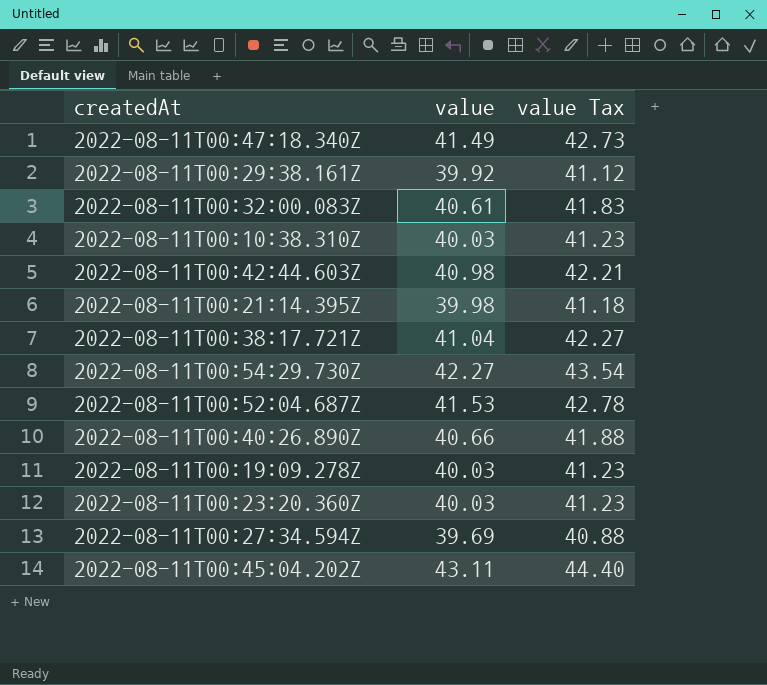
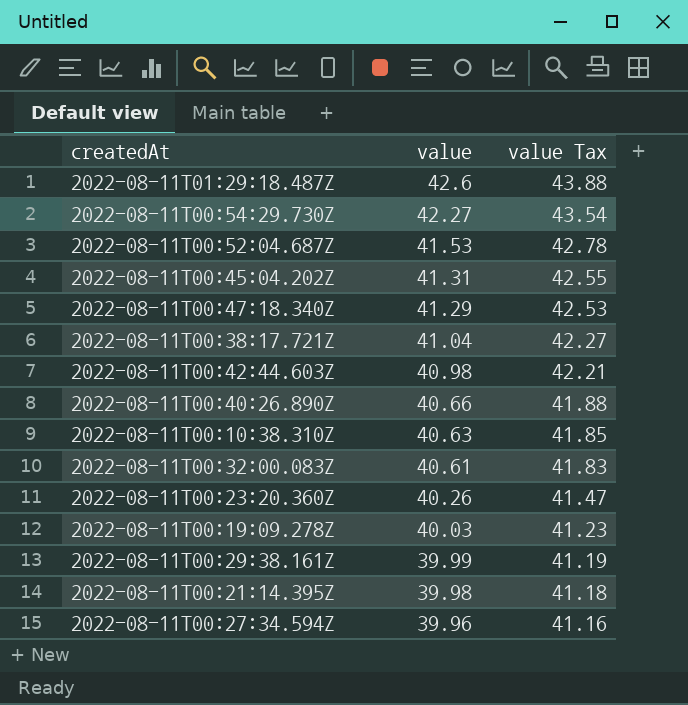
row order: none -> value descending
row 2022-08-11T01:29:18.487Z: none -> 42.6 | 43.88
2022-08-11T00:45:04.202Z | value: 43.11 -> 41.31
2022-08-11T00:45:04.202Z | value Tax: 44.40 -> 42.55
2022-08-11T00:47:18.340Z | value: 41.49 -> 41.29
2022-08-11T00:47:18.340Z | value Tax: 42.73 -> 42.53
2022-08-11T00:10:38.310Z | value: 40.03 -> 40.63
2022-08-11T00:10:38.310Z | value Tax: 41.23 -> 41.85
2022-08-11T00:23:20.360Z | value: 40.03 -> 40.26
2022-08-11T00:23:20.360Z | value Tax: 41.23 -> 41.47
2022-08-11T00:29:38.161Z | value: 39.92 -> 39.99
2022-08-11T00:29:38.161Z | value Tax: 41.12 -> 41.19
2022-08-11T00:27:34.594Z | value: 39.69 -> 39.96
2022-08-11T00:27:34.594Z | value Tax: 40.88 -> 41.16

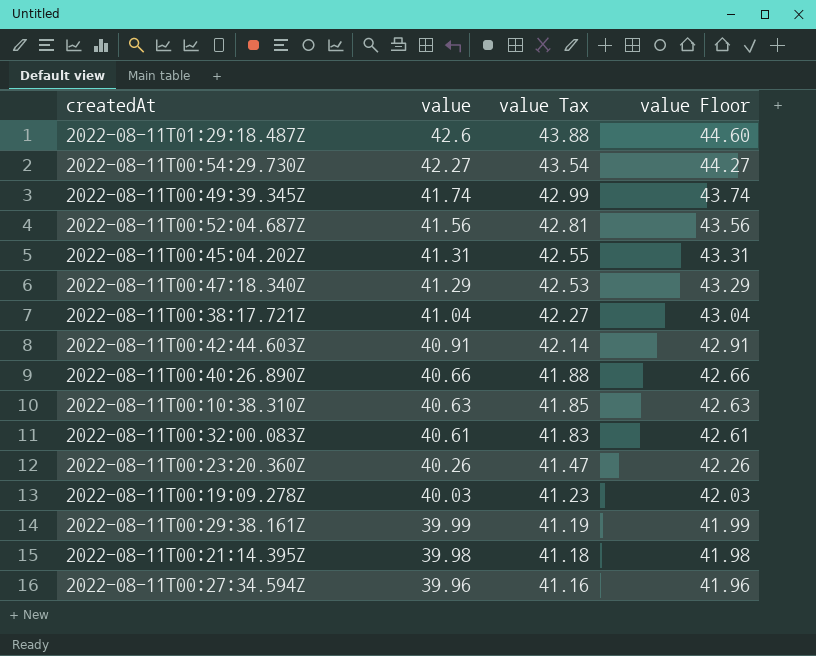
column value Floor | formula: none -> [value] + 2
row 2022-08-11T00:49:39.345Z: none -> 41.74 | 42.99 | 43.74
2022-08-11T00:52:04.687Z | value: 41.53 -> 41.56
2022-08-11T00:52:04.687Z | value Tax: 42.78 -> 42.81
2022-08-11T00:42:44.603Z | value: 40.98 -> 40.91
2022-08-11T00:42:44.603Z | value Tax: 42.21 -> 42.14

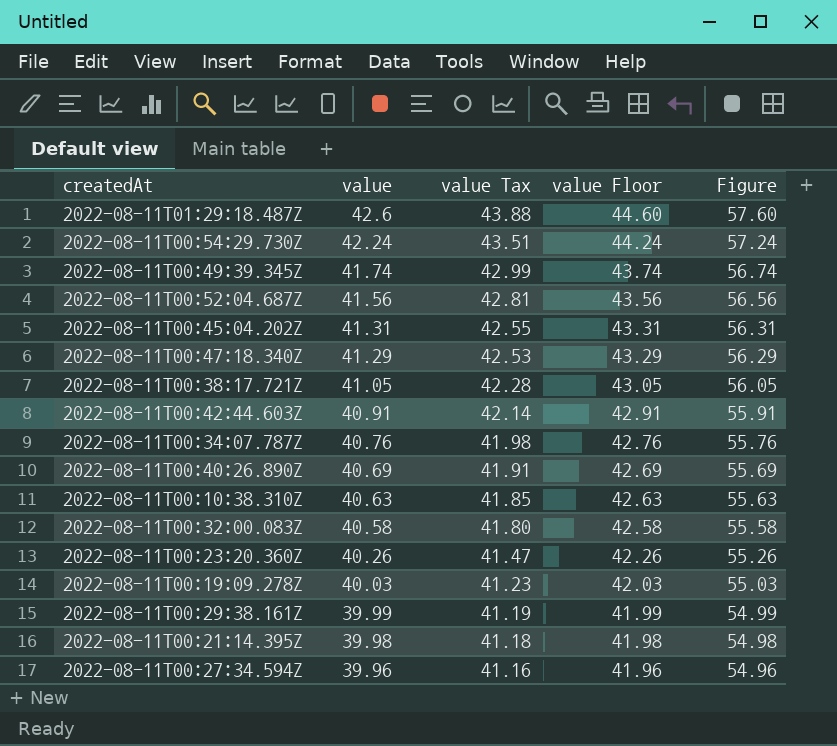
column Figure | formula: none -> [value] + 15
2022-08-11T00:54:29.730Z | value: 42.27 -> 42.24
2022-08-11T00:54:29.730Z | value Tax: 43.54 -> 43.51
2022-08-11T00:54:29.730Z | value Floor: 44.27 -> 44.24
2022-08-11T00:38:17.721Z | value: 41.04 -> 41.05
2022-08-11T00:38:17.721Z | value Tax: 42.27 -> 42.28
2022-08-11T00:38:17.721Z | value Floor: 43.04 -> 43.05
row 2022-08-11T00:34:07.787Z: none -> 40.76 | 41.98 | 42.76 | 55.76
2022-08-11T00:40:26.890Z | value: 40.66 -> 40.69
2022-08-11T00:40:26.890Z | value Tax: 41.88 -> 41.91
2022-08-11T00:40:26.890Z | value Floor: 42.66 -> 42.69
2022-08-11T00:32:00.083Z | value: 40.61 -> 40.58
2022-08-11T00:32:00.083Z | value Tax: 41.83 -> 41.80
2022-08-11T00:32:00.083Z | value Floor: 42.61 -> 42.58

